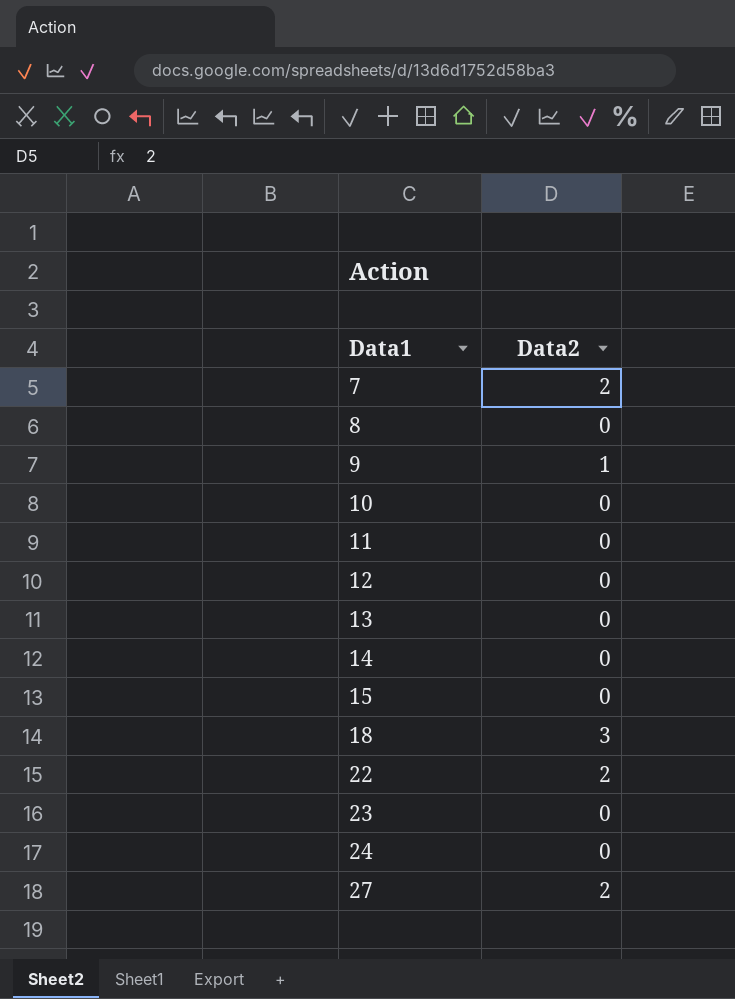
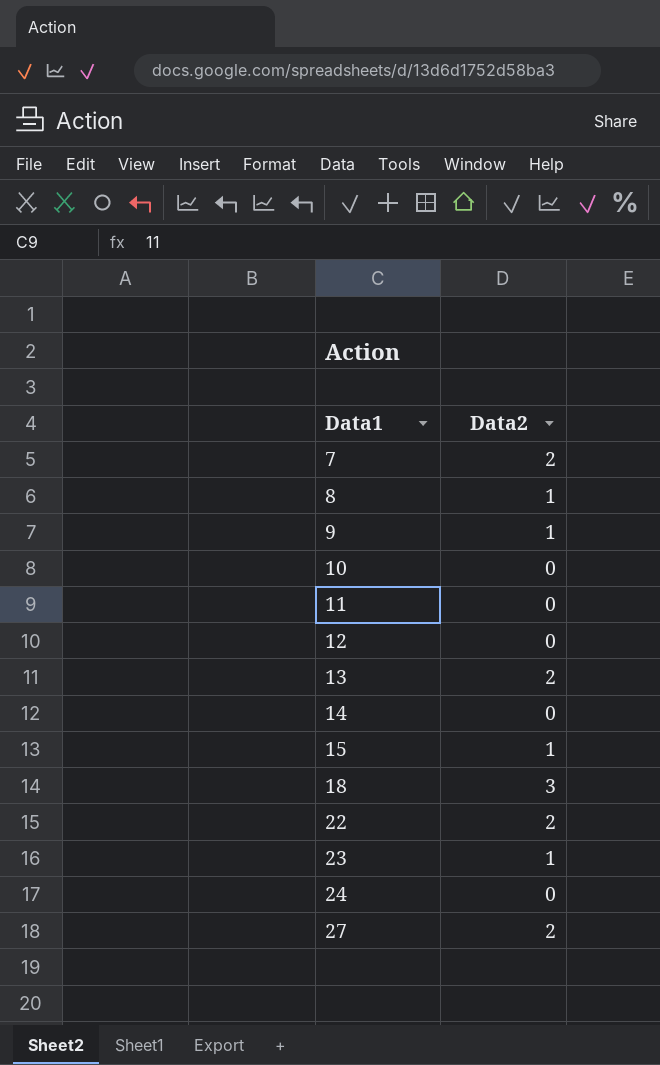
8 | Data2: 0 -> 1
13 | Data2: 0 -> 2
15 | Data2: 0 -> 1
23 | Data2: 0 -> 1

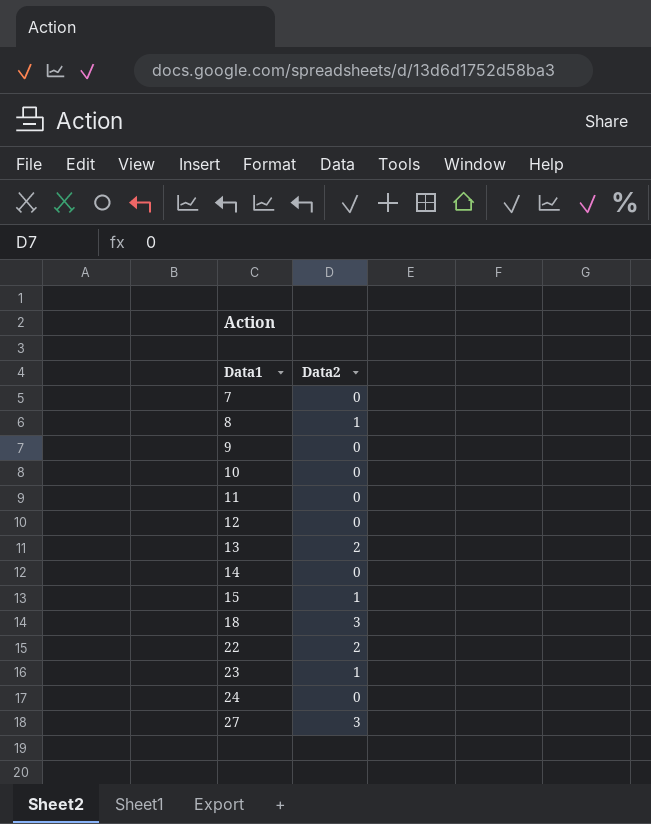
7 | Data2: 2 -> 0
9 | Data2: 1 -> 0
27 | Data2: 2 -> 3

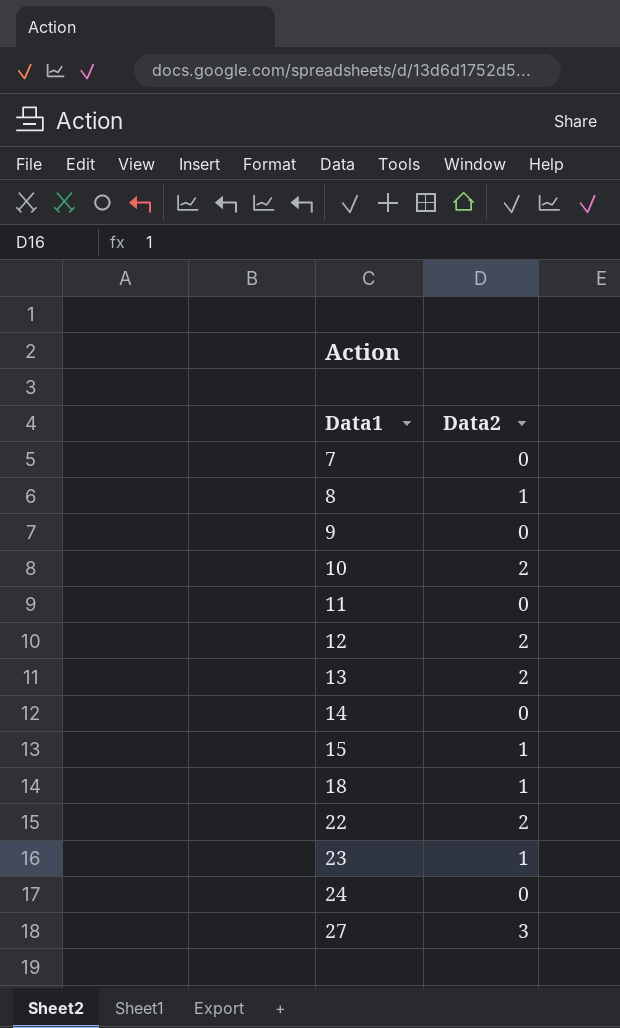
10 | Data2: 0 -> 2
12 | Data2: 0 -> 2
18 | Data2: 3 -> 1

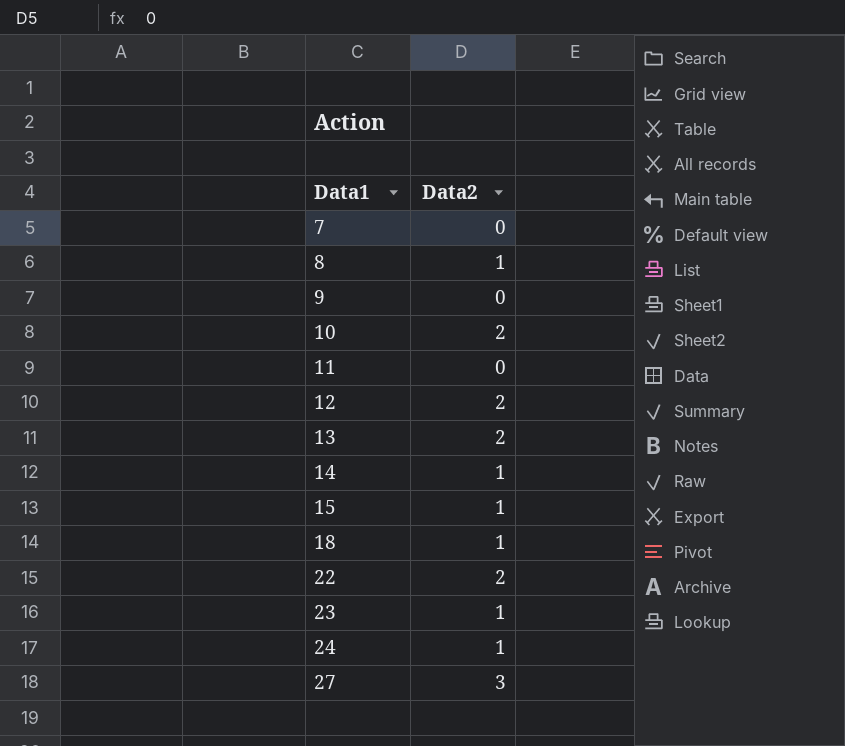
14 | Data2: 0 -> 1
24 | Data2: 0 -> 1

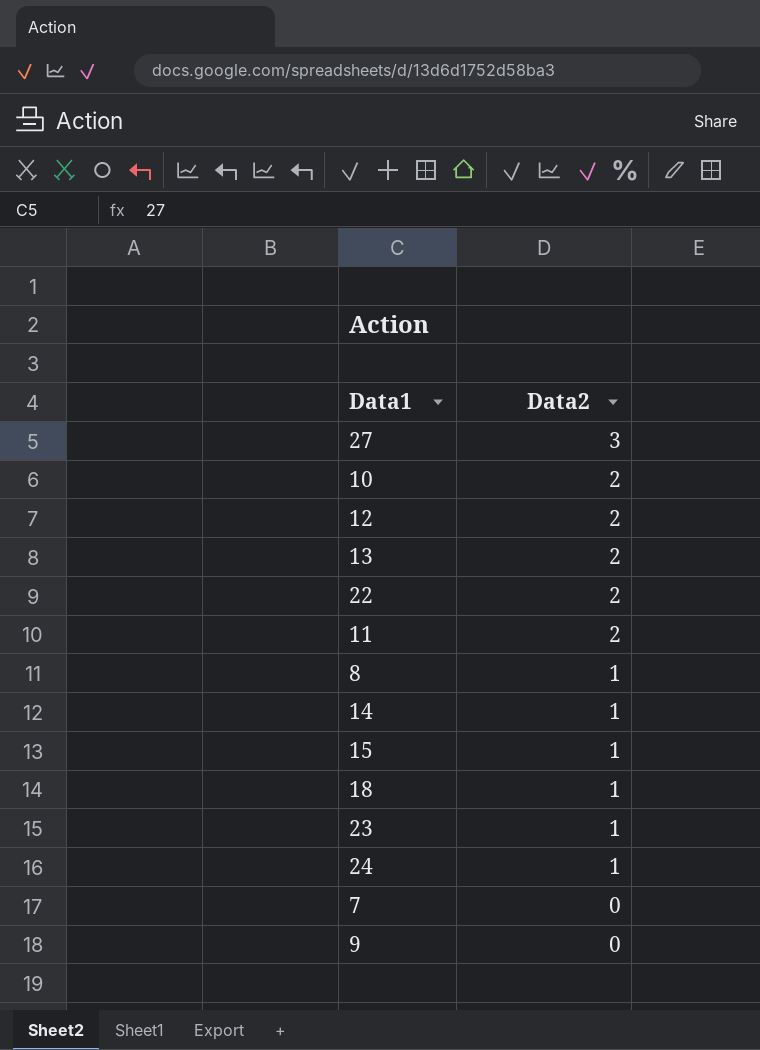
row order: Data1 ascending -> Data2 descending
11 | Data2: 0 -> 2

